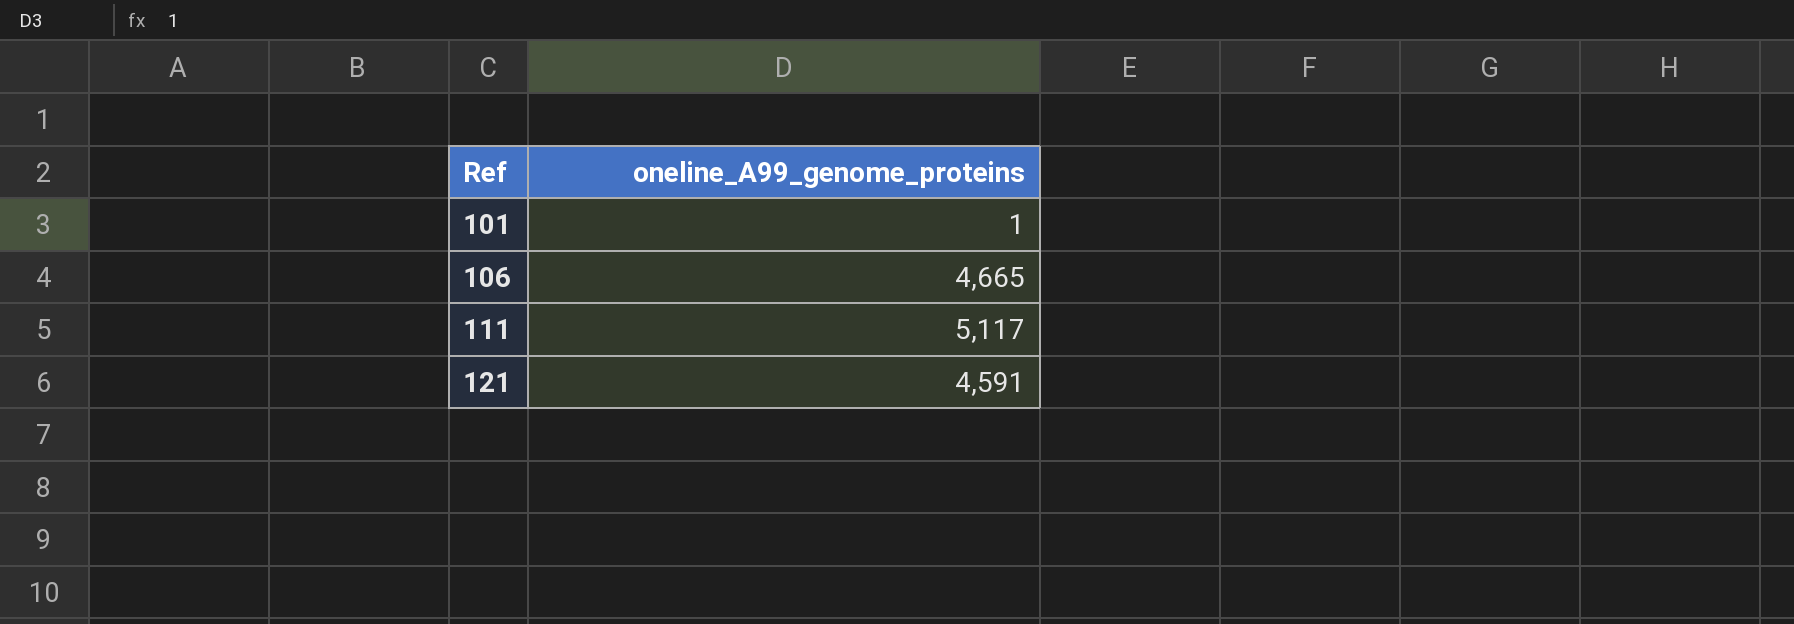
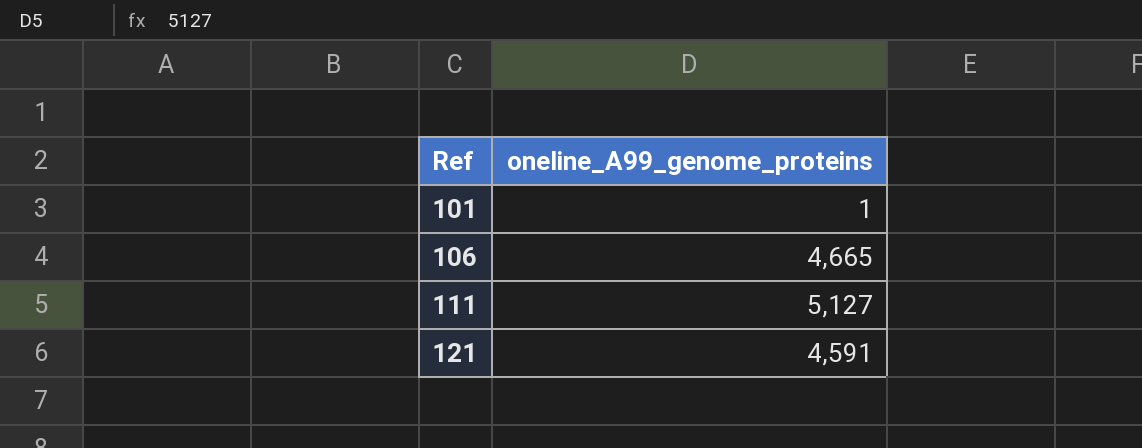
111 | oneline_A99_genome_proteins: 5,117 -> 5,127

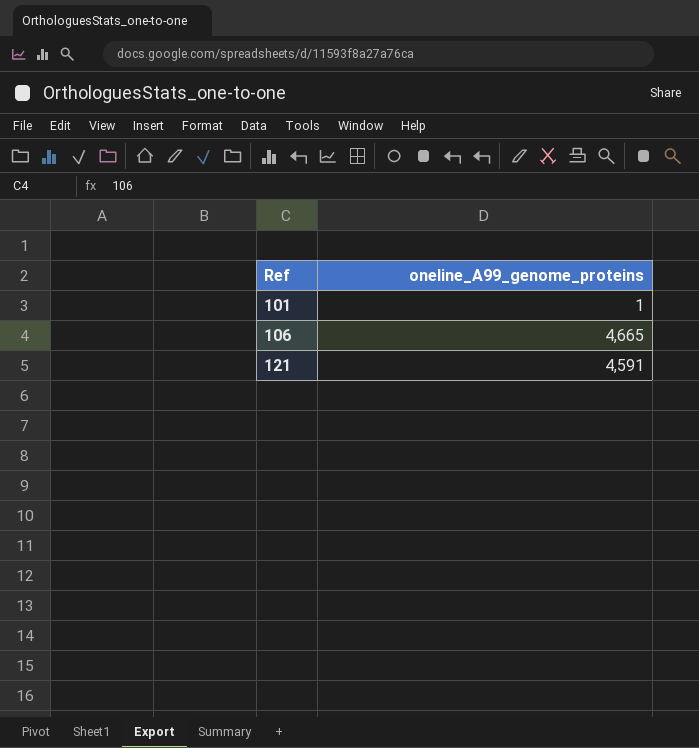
row 111: 5,127 -> none

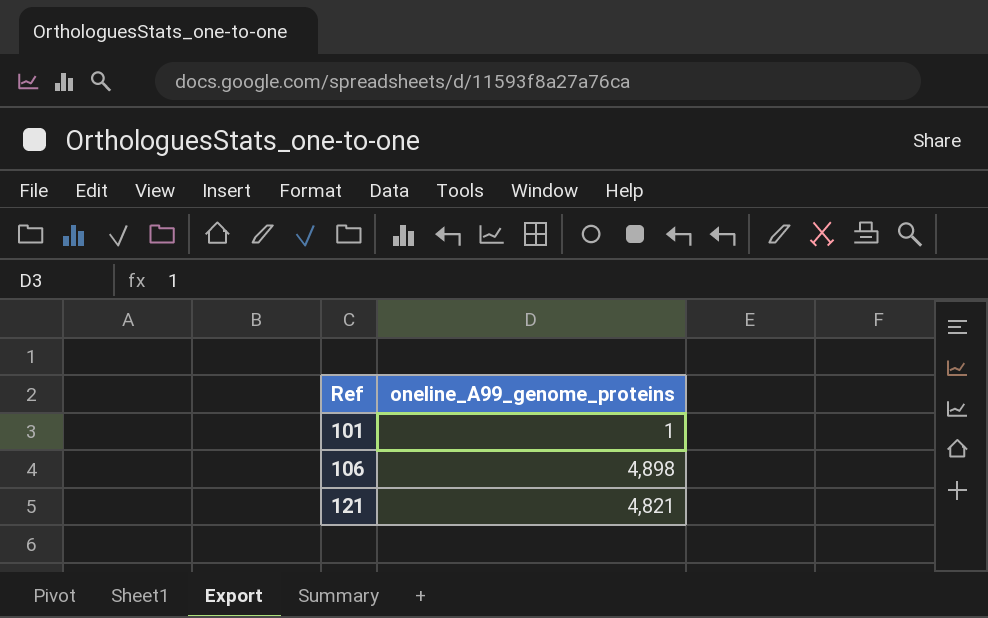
106 | oneline_A99_genome_proteins: 4,665 -> 4,898
121 | oneline_A99_genome_proteins: 4,591 -> 4,821

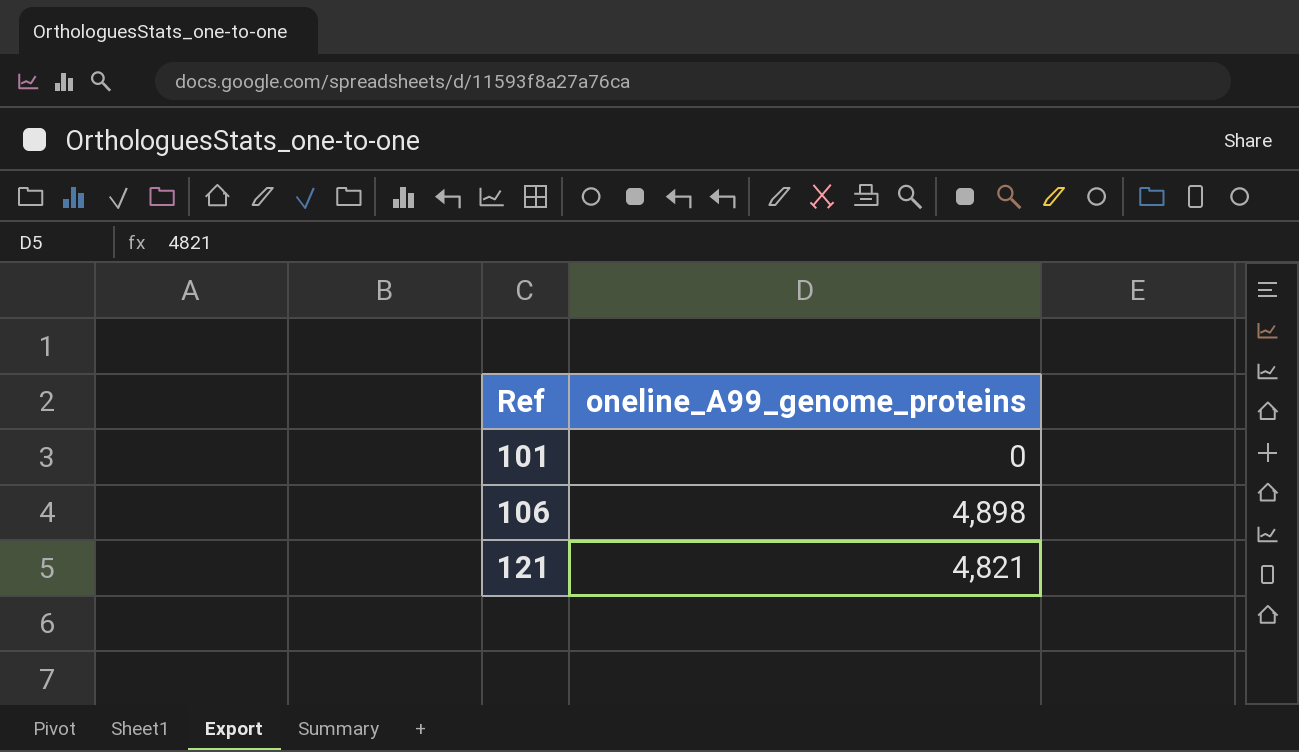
101 | oneline_A99_genome_proteins: 1 -> 0

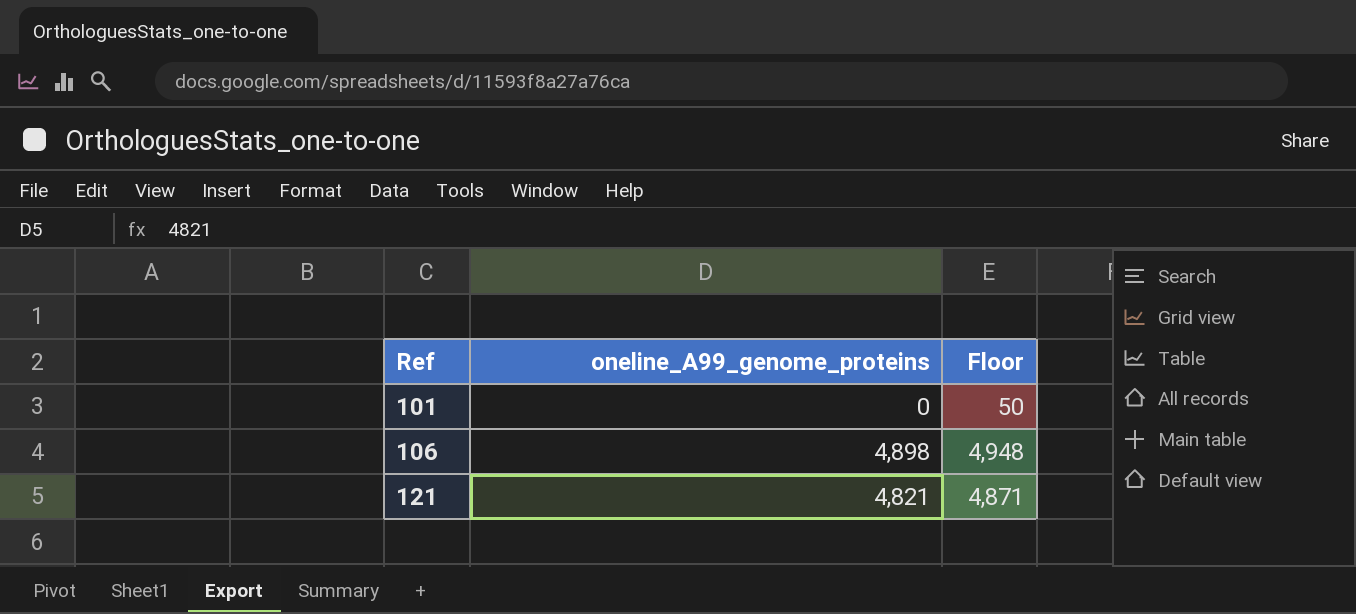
column Floor | formula: none -> [oneline_A99_genome_proteins] + 50

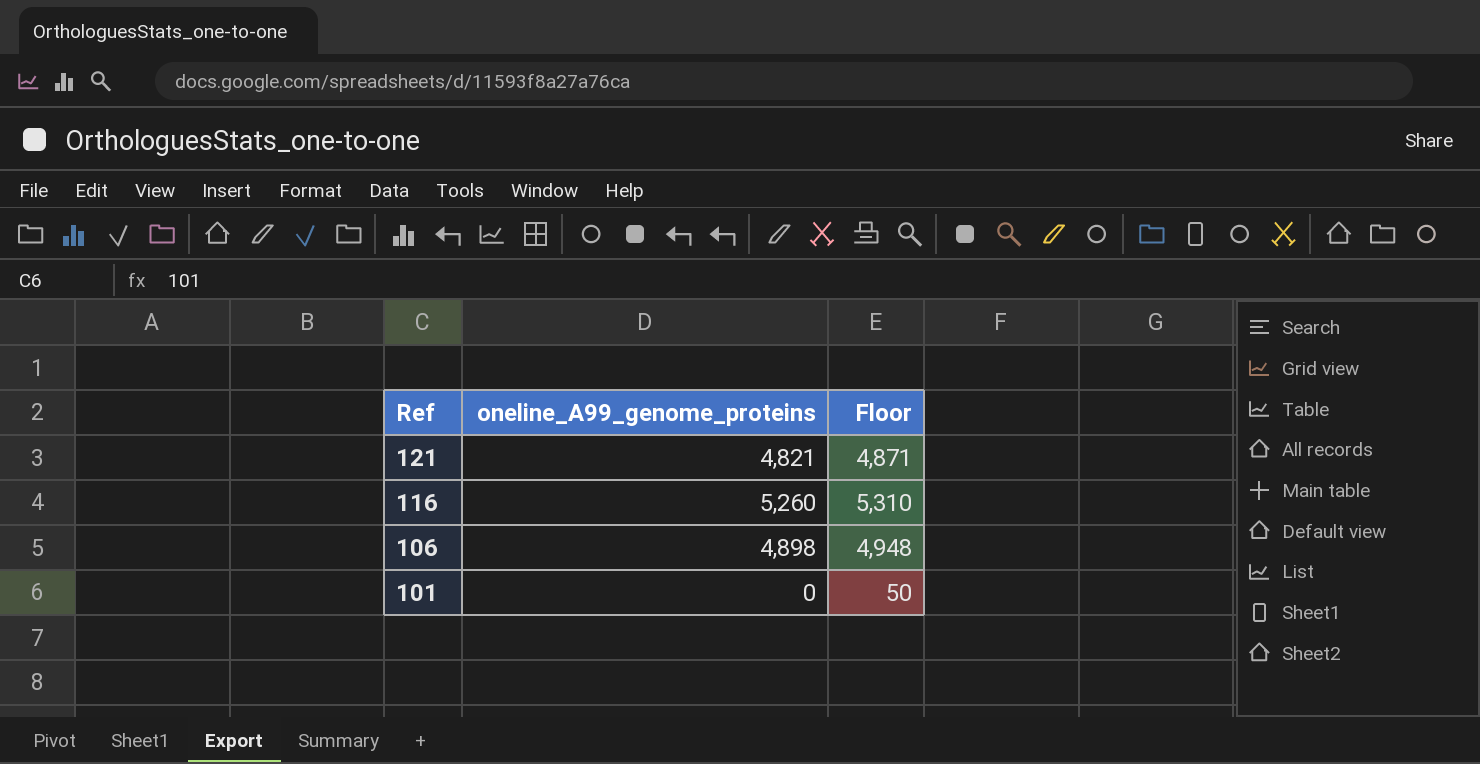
row order: Ref ascending -> Ref descending
row 116: none -> 5,260 | 5,310

